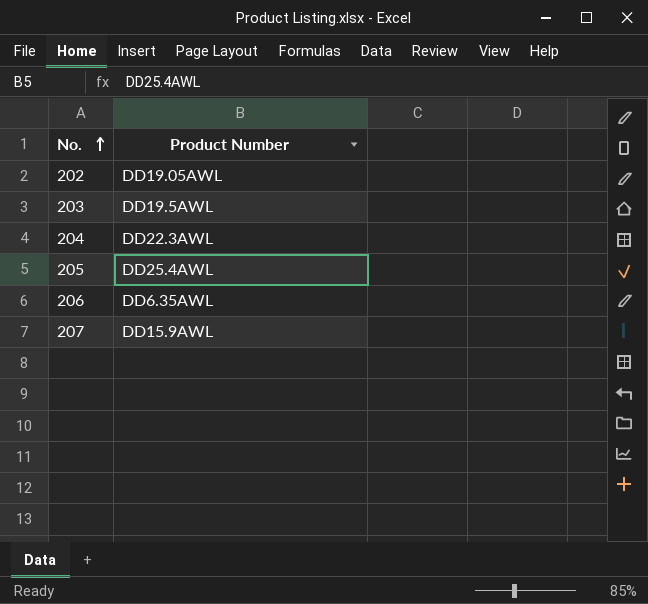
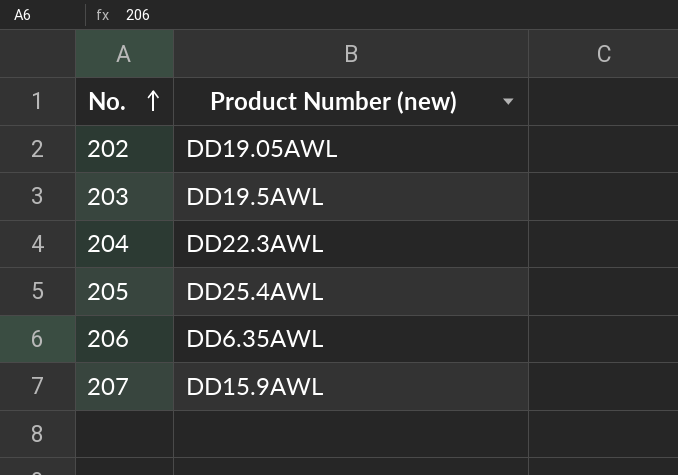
column name: Product Number -> Product Number (new)

